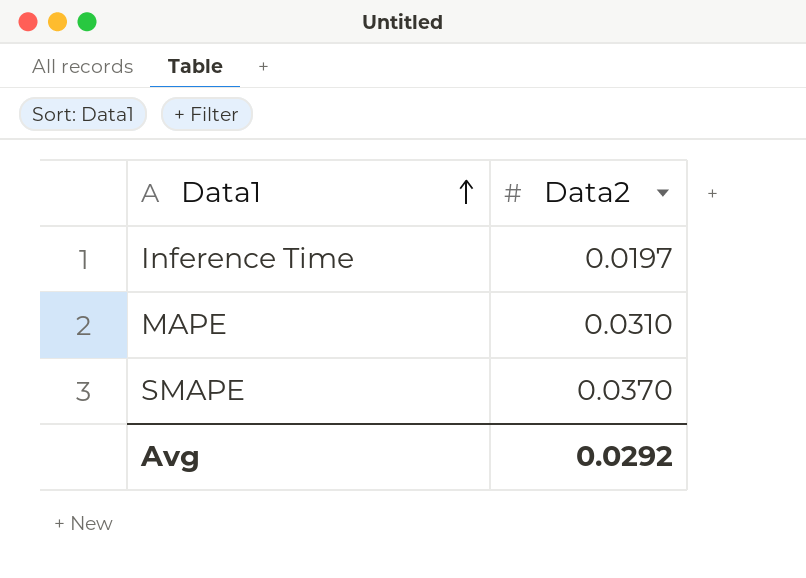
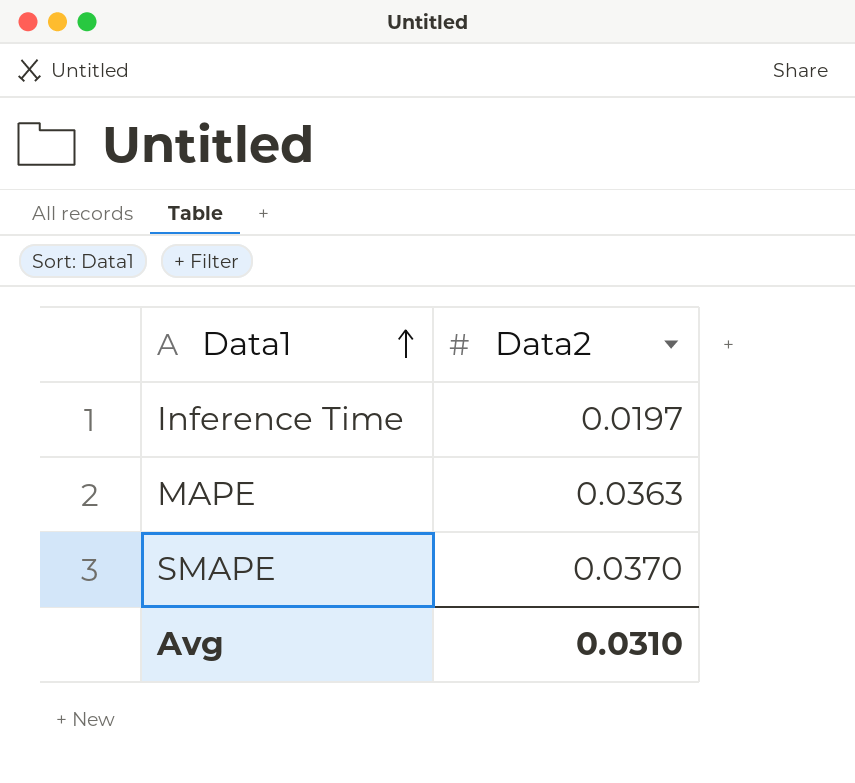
MAPE | Data2: 0.0310 -> 0.0363
Avg | Data2: 0.0292 -> 0.0310

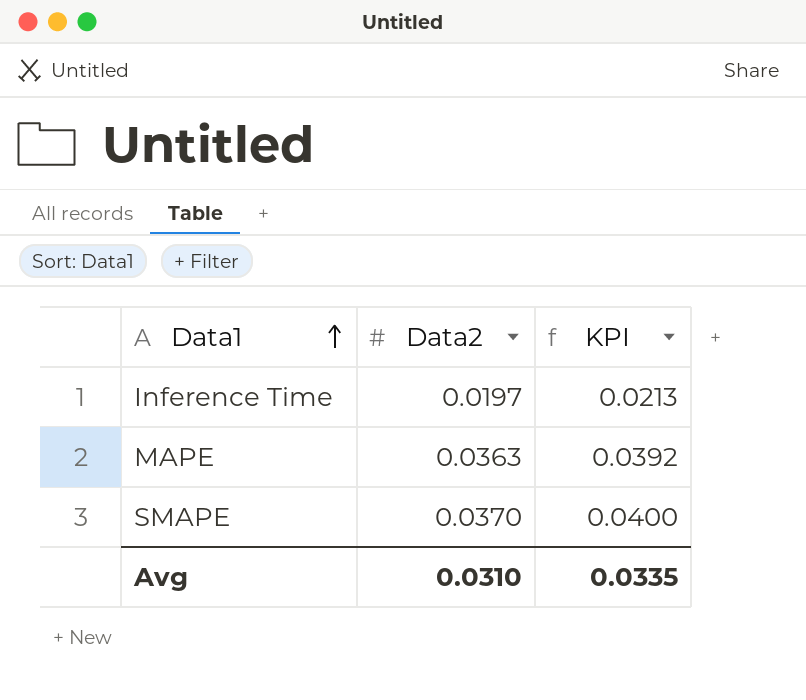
column KPI | formula: none -> [Data2] * 1.08

